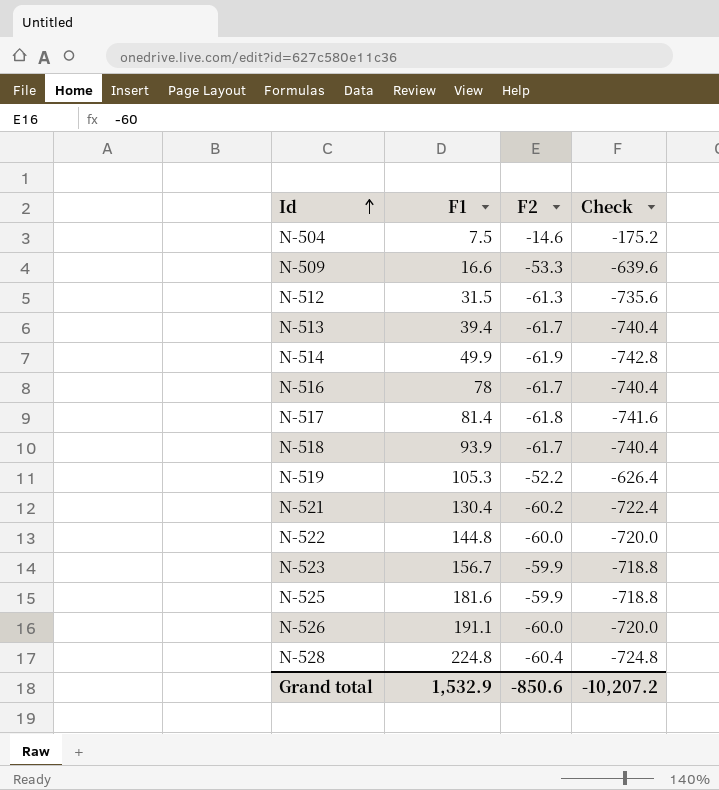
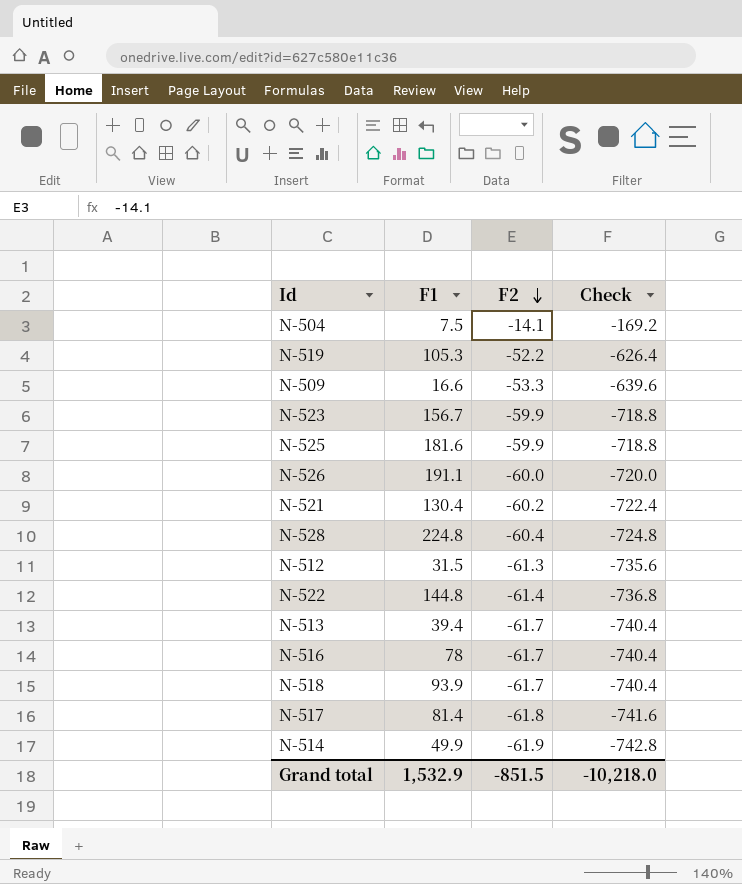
row order: Id ascending -> F2 descending
N-504 | F2: -14.6 -> -14.1
N-504 | Check: -175.2 -> -169.2
N-522 | F2: -60.0 -> -61.4
N-522 | Check: -720.0 -> -736.8
Grand total | F2: -850.6 -> -851.5
Grand total | Check: -10,207.2 -> -10,218.0

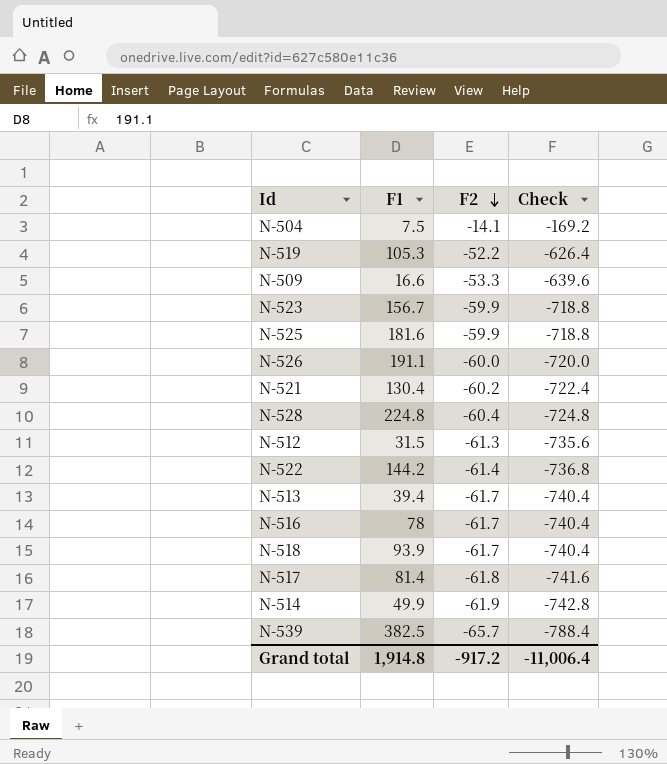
N-522 | F1: 144.8 -> 144.2
row N-539: none -> 382.5 | -65.7 | -788.4
Grand total | F1: 1,532.9 -> 1,914.8
Grand total | F2: -851.5 -> -917.2
Grand total | Check: -10,218.0 -> -11,006.4

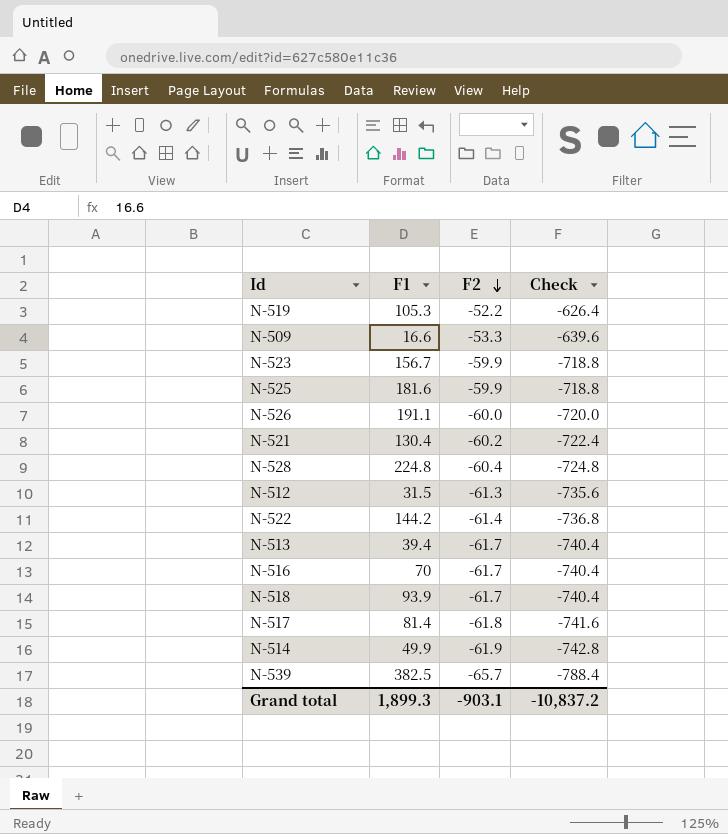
row N-504: 7.5 | -14.1 | -169.2 -> none
N-516 | F1: 78 -> 70
Grand total | F1: 1,914.8 -> 1,899.3
Grand total | F2: -917.2 -> -903.1
Grand total | Check: -11,006.4 -> -10,837.2

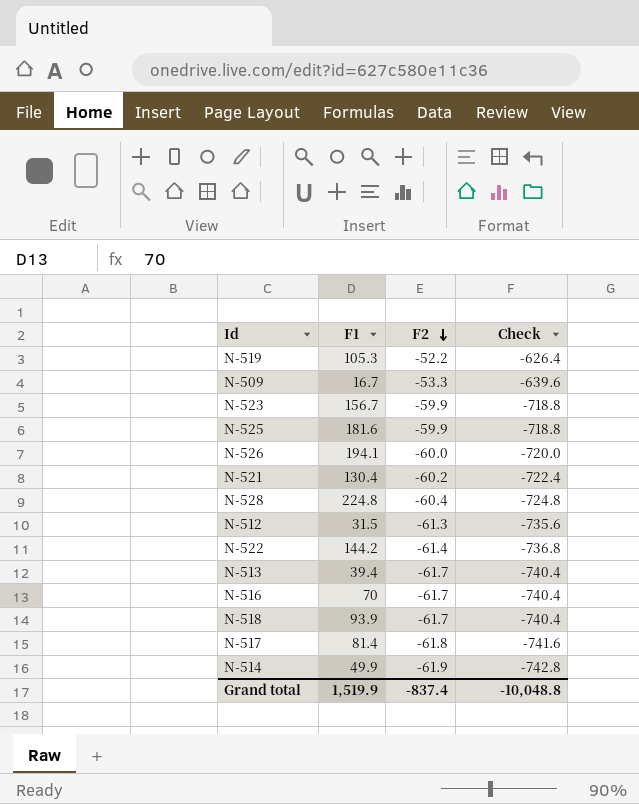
row N-539: 382.5 | -65.7 | -788.4 -> none
N-509 | F1: 16.6 -> 16.7
N-526 | F1: 191.1 -> 194.1
Grand total | F1: 1,899.3 -> 1,519.9
Grand total | F2: -903.1 -> -837.4
Grand total | Check: -10,837.2 -> -10,048.8

